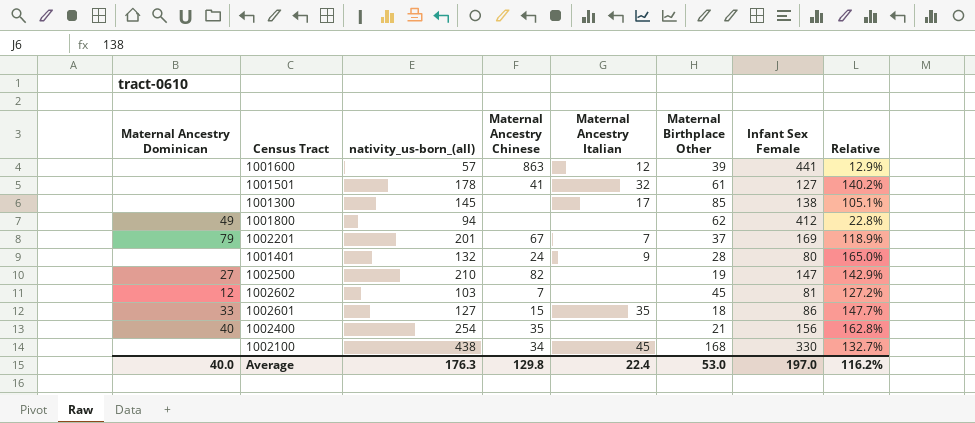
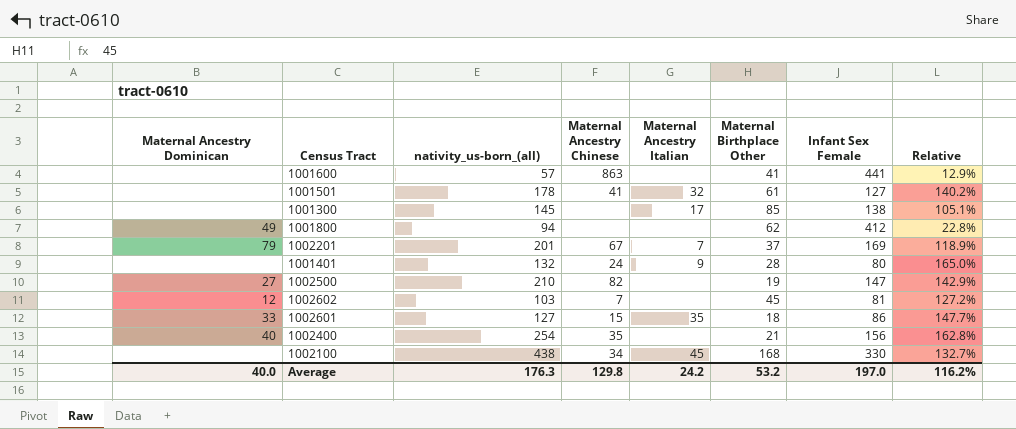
1001600 | Maternal Ancestry Italian: 12 -> none
1001600 | Maternal Birthplace Other: 39 -> 41
Average | Maternal Ancestry Italian: 22.4 -> 24.2
Average | Maternal Birthplace Other: 53.0 -> 53.2

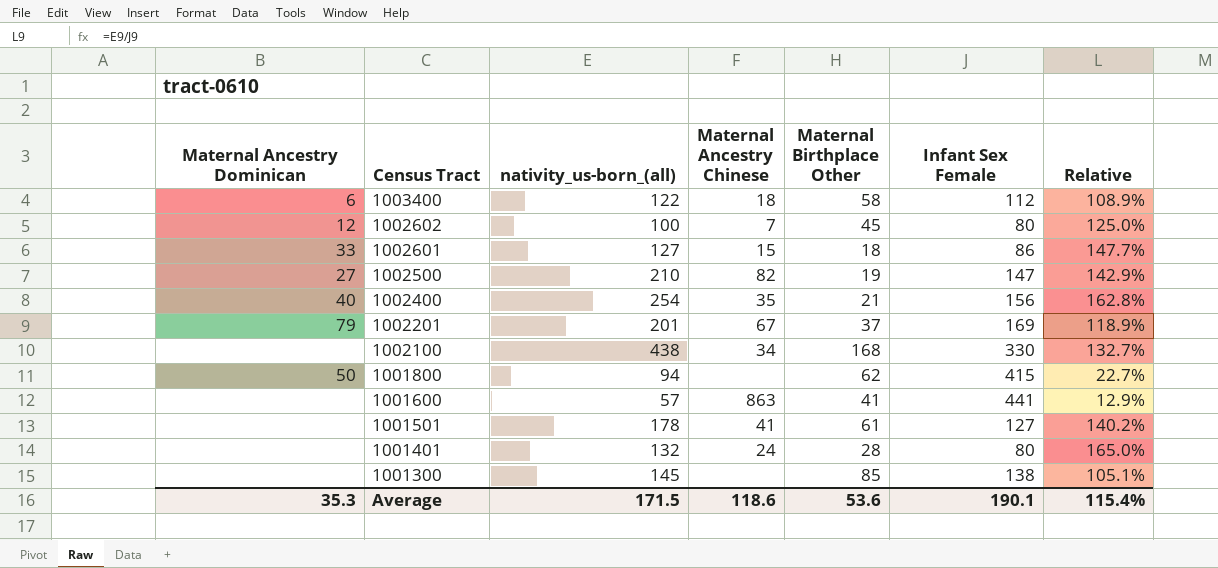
row order: none -> Census Tract descending
column Maternal Ancestry Italian | position: 5 -> none
row 1003400: none -> 6 | 122 | 18 | 58 | 112 | 108.9%
1002602 | nativity_us-born_(all): 103 -> 100
1002602 | Infant Sex Female: 81 -> 80
1002602 | Relative: 127.2% -> 125.0%
1001800 | Maternal Ancestry Dominican: 49 -> 50
1001800 | Infant Sex Female: 412 -> 415
1001800 | Relative: 22.8% -> 22.7%
Average | Maternal Ancestry Dominican: 40.0 -> 35.3
Average | nativity_us-born_(all): 176.3 -> 171.5
Average | Maternal Ancestry Chinese: 129.8 -> 118.6
Average | Maternal Birthplace Other: 53.2 -> 53.6
Average | Infant Sex Female: 197.0 -> 190.1
Average | Relative: 116.2% -> 115.4%

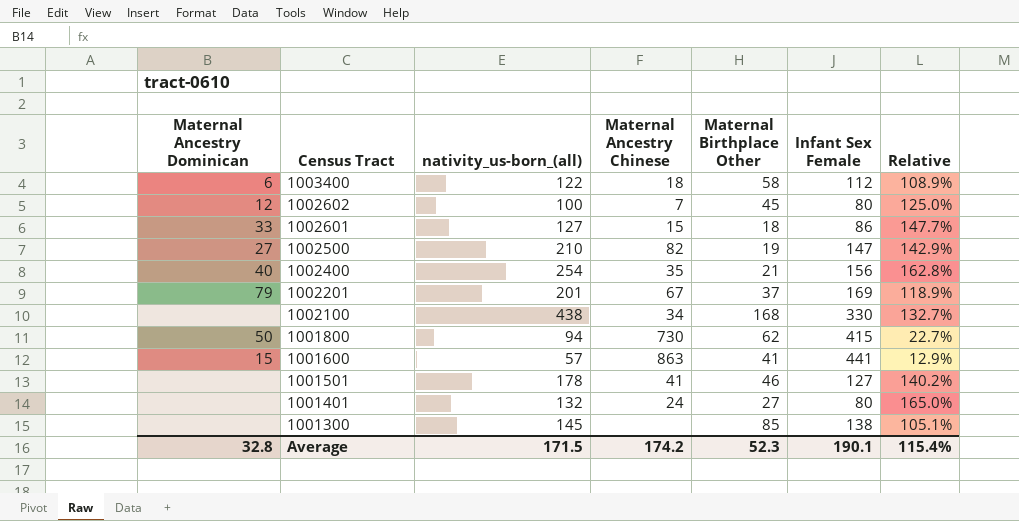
1001800 | Maternal Ancestry Chinese: none -> 730
1001600 | Maternal Ancestry Dominican: none -> 15
1001501 | Maternal Birthplace Other: 61 -> 46
1001401 | Maternal Birthplace Other: 28 -> 27
Average | Maternal Ancestry Dominican: 35.3 -> 32.8
Average | Maternal Ancestry Chinese: 118.6 -> 174.2
Average | Maternal Birthplace Other: 53.6 -> 52.3

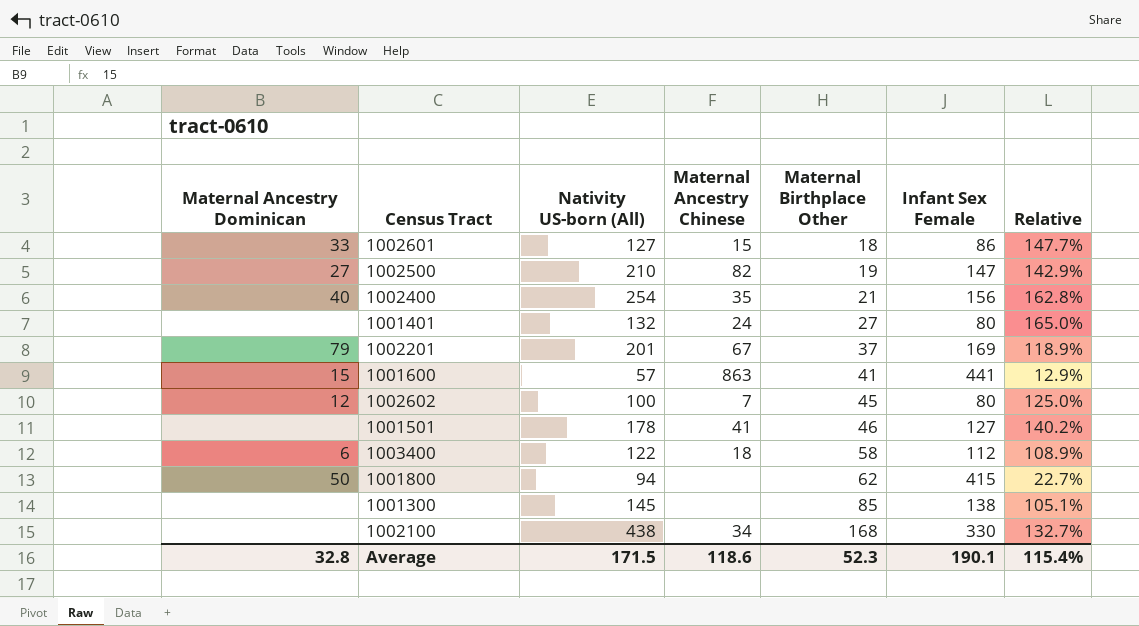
row order: Census Tract descending -> Maternal Birthplace Other ascending
column name: nativity_us-born_(all) -> Nativity US-born (All)
1001800 | Maternal Ancestry Chinese: 730 -> none
Average | Maternal Ancestry Chinese: 174.2 -> 118.6

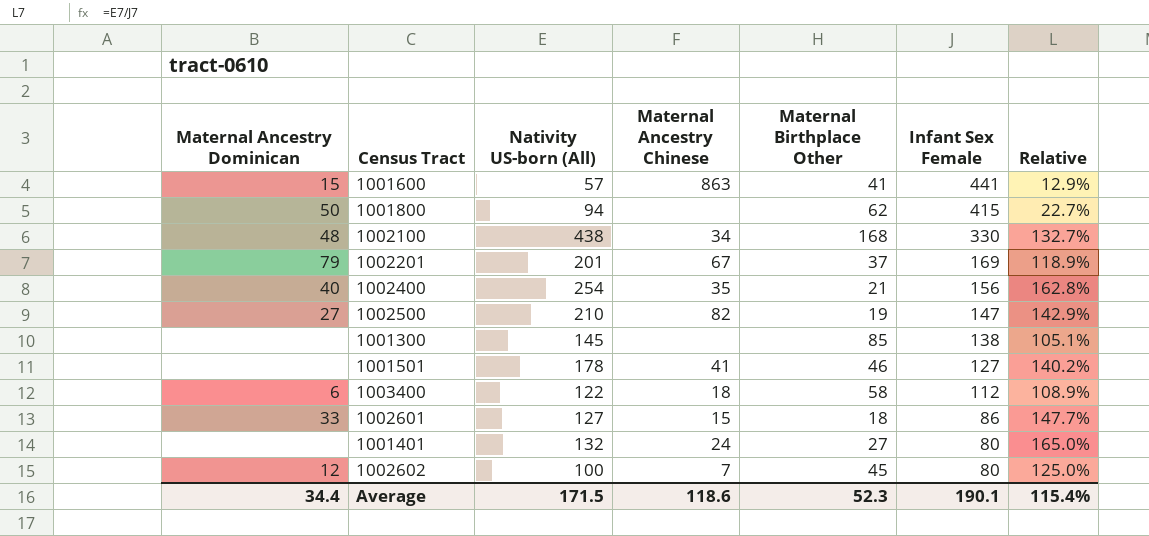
row order: Maternal Birthplace Other ascending -> Infant Sex Female descending
1002100 | Maternal Ancestry Dominican: none -> 48
Average | Maternal Ancestry Dominican: 32.8 -> 34.4

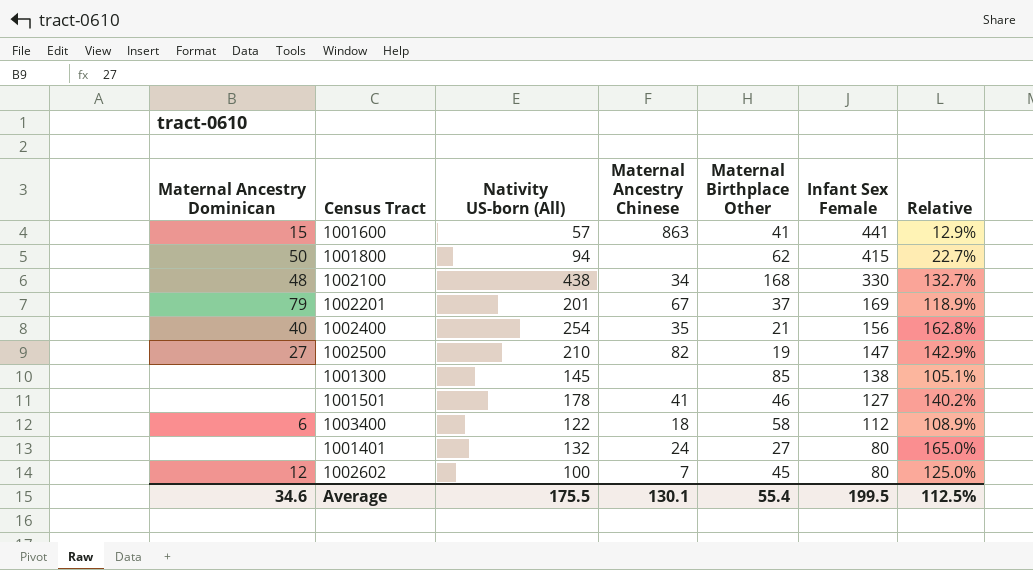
row 1002601: 33 | 127 | 15 | 18 | 86 | 147.7% -> none
Average | Maternal Ancestry Dominican: 34.4 -> 34.6
Average | Nativity US-born (All): 171.5 -> 175.5
Average | Maternal Ancestry Chinese: 118.6 -> 130.1
Average | Maternal Birthplace Other: 52.3 -> 55.4
Average | Infant Sex Female: 190.1 -> 199.5
Average | Relative: 115.4% -> 112.5%

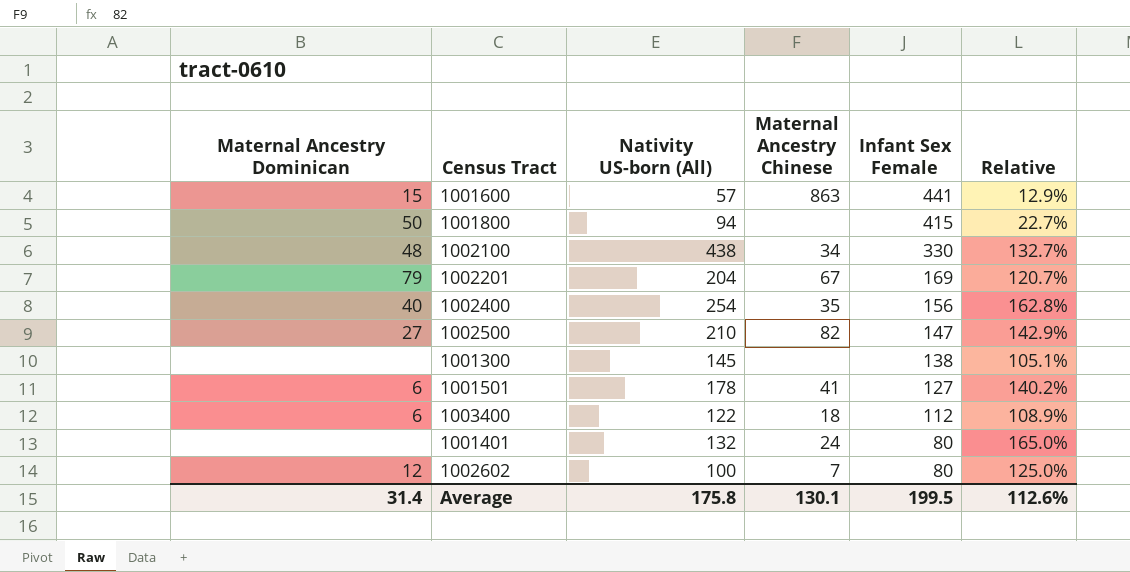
column Maternal Birthplace Other | position: 5 -> none
1002201 | Nativity US-born (All): 201 -> 204
1002201 | Relative: 118.9% -> 120.7%
1001501 | Maternal Ancestry Dominican: none -> 6
Average | Maternal Ancestry Dominican: 34.6 -> 31.4
Average | Nativity US-born (All): 175.5 -> 175.8
Average | Relative: 112.5% -> 112.6%

